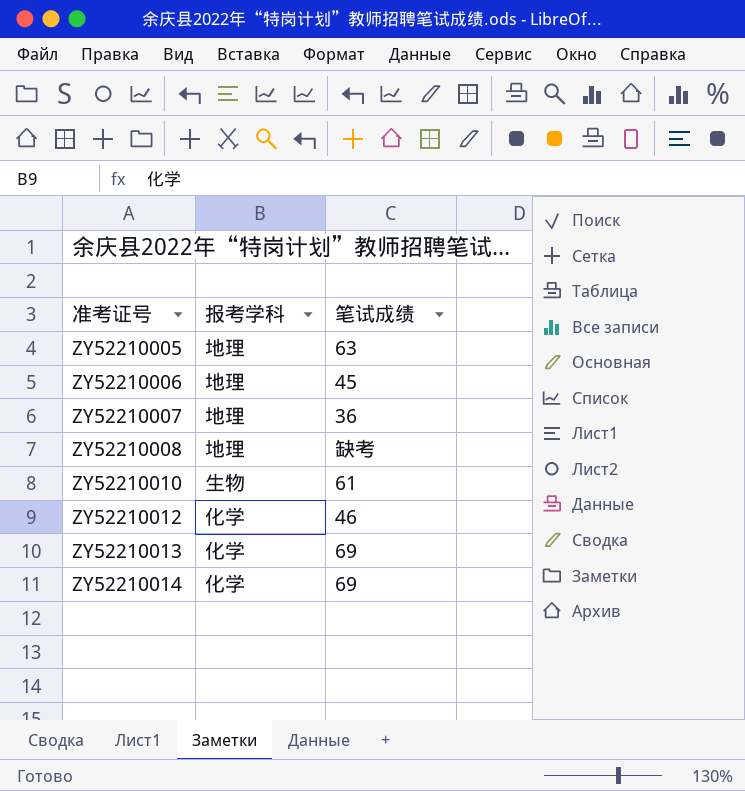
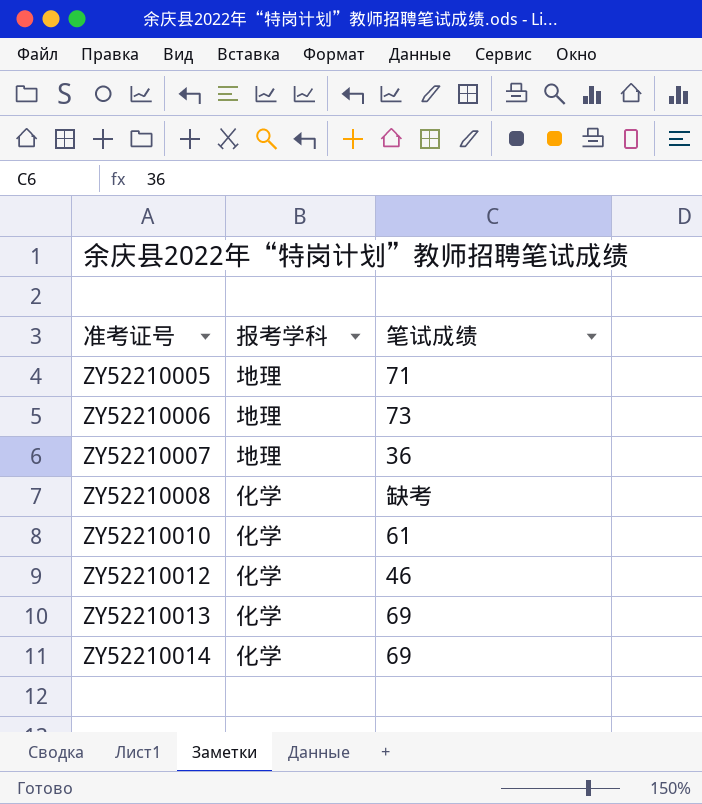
ZY52210005 | 笔试成绩: 63 -> 71
ZY52210006 | 笔试成绩: 45 -> 73
ZY52210008 | 报考学科: 地理 -> 化学
ZY52210010 | 报考学科: 生物 -> 化学

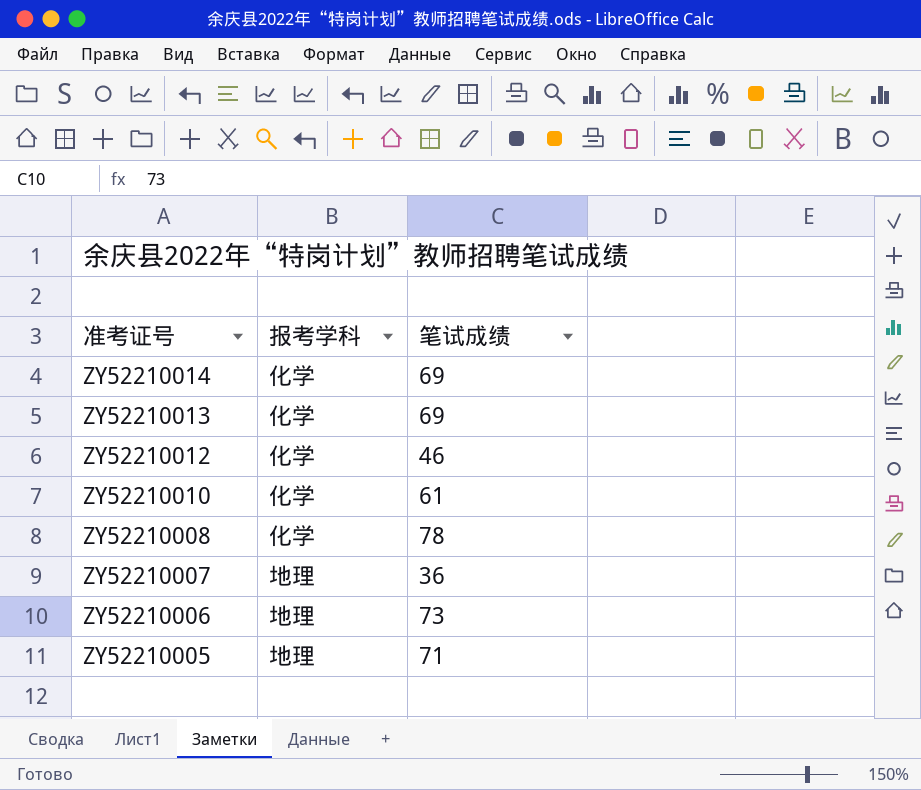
row order: 准考证号 ascending -> 准考证号 descending
ZY52210008 | 笔试成绩: 缺考 -> 78

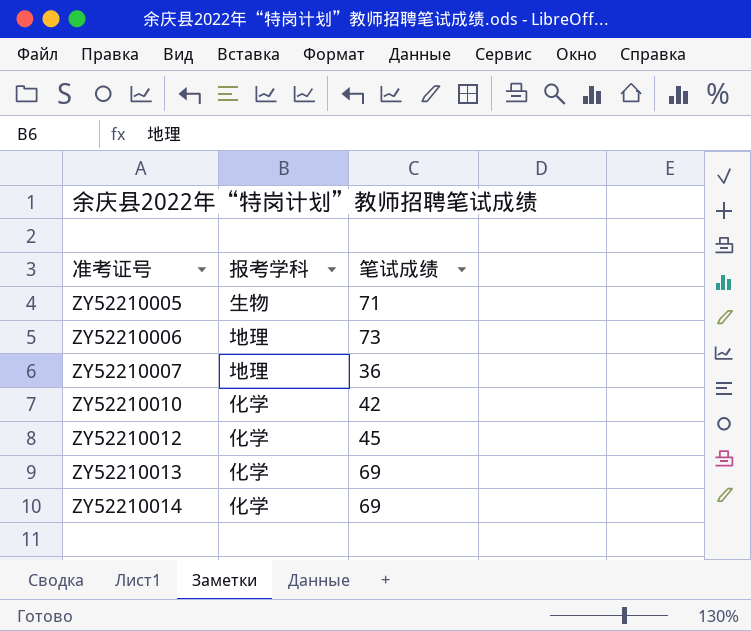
row order: 准考证号 descending -> 准考证号 ascending
row ZY52210008: 化学 | 78 -> none
ZY52210005 | 报考学科: 地理 -> 生物
ZY52210010 | 笔试成绩: 61 -> 42
ZY52210012 | 笔试成绩: 46 -> 45

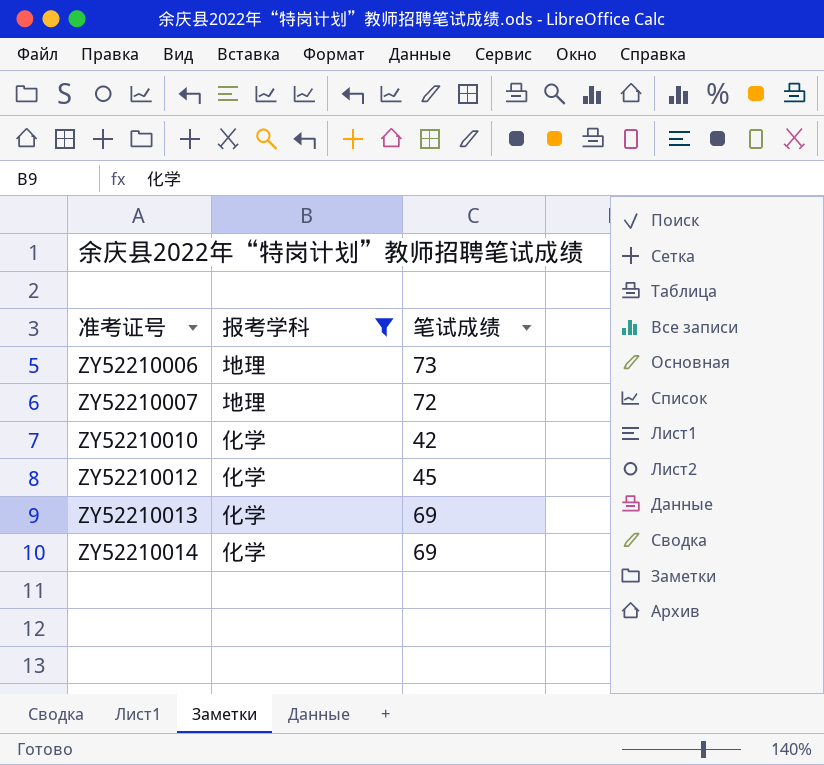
filter: none -> 报考学科 != 生物
ZY52210007 | 笔试成绩: 36 -> 72

